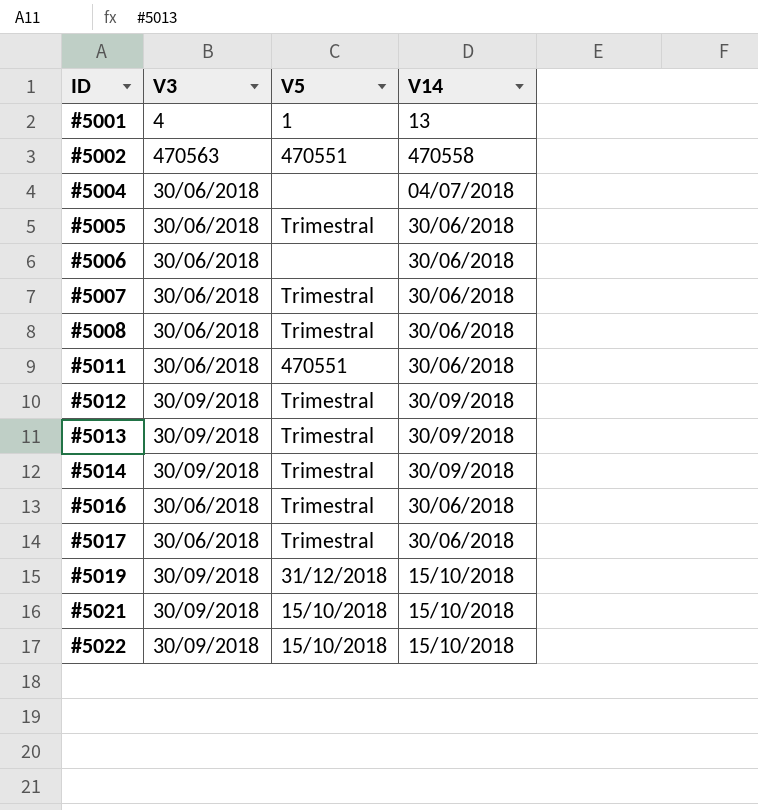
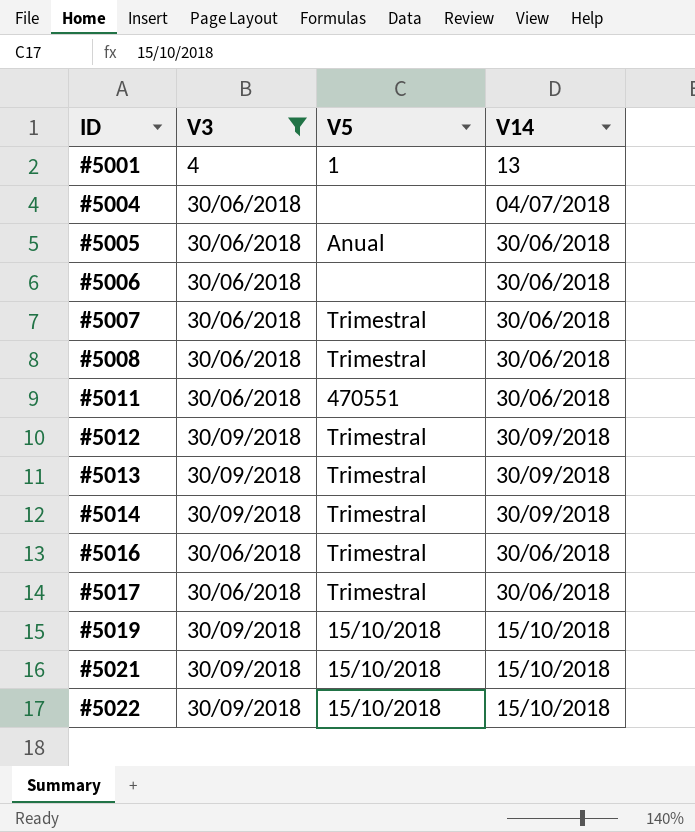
filter: none -> V3 != 470563
#5005 | V5: Trimestral -> Anual
#5019 | V5: 31/12/2018 -> 15/10/2018

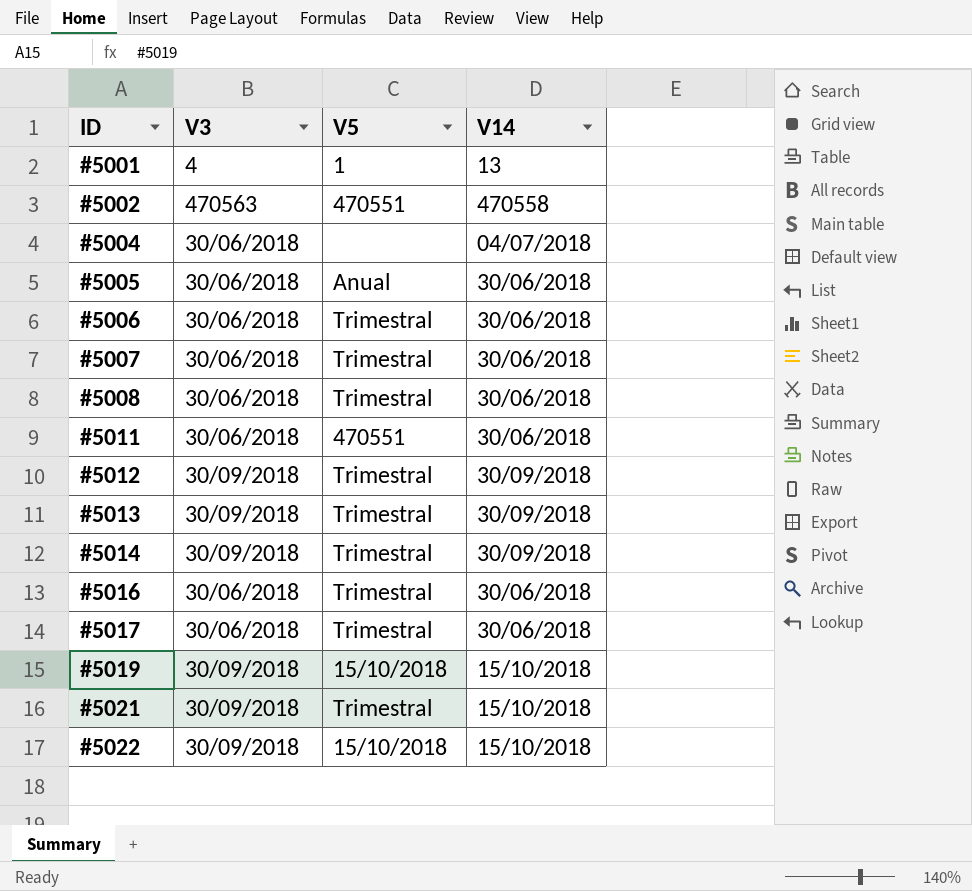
filter: V3 != 470563 -> none
#5006 | V5: none -> Trimestral
#5021 | V5: 15/10/2018 -> Trimestral

